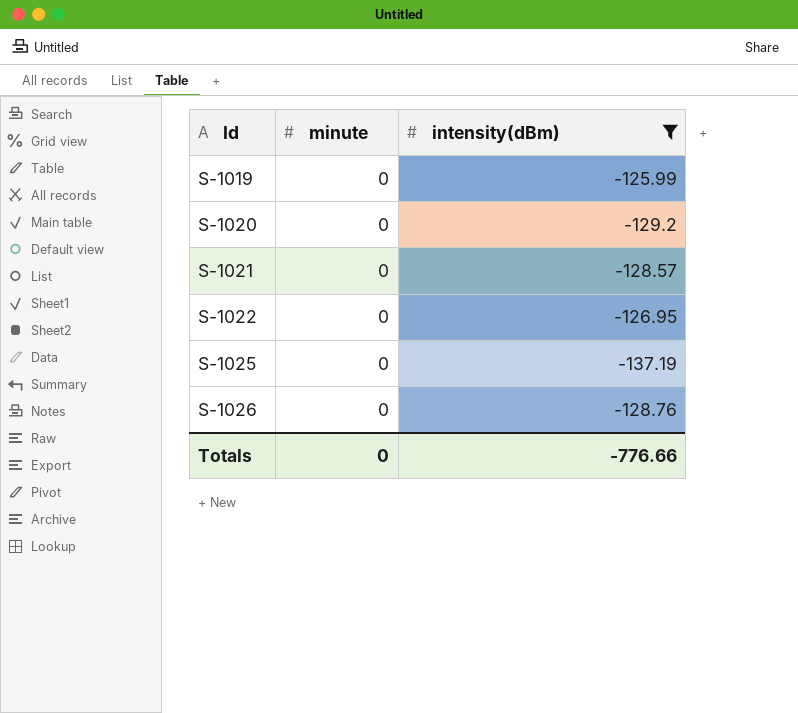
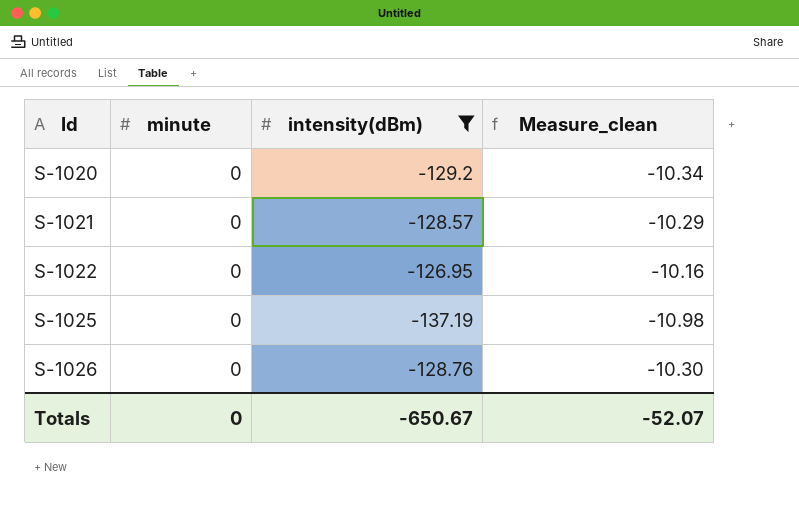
column Measure_clean | formula: none -> [intensity(dBm)] * 0.08
row S-1019: 0 | -125.99 -> none
Totals | intensity(dBm): -776.66 -> -650.67

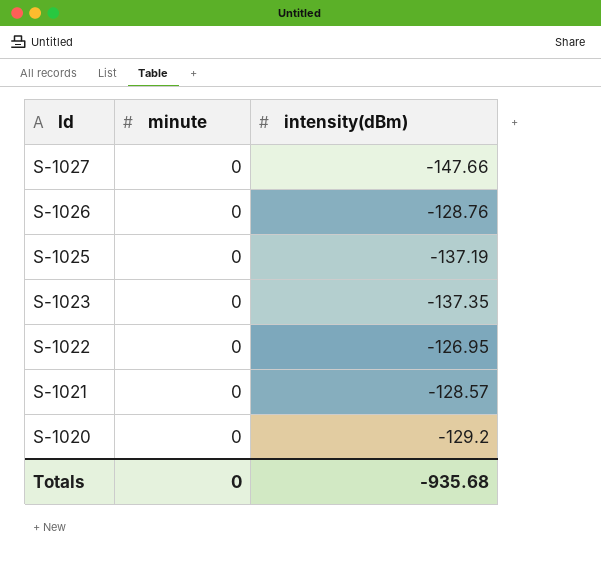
filter: intensity(dBm) >= -137.19 -> none
row order: Id ascending -> Id descending
column Measure_clean | formula: [intensity(dBm)] * 0.08 -> none
Totals | intensity(dBm): -650.67 -> -935.68

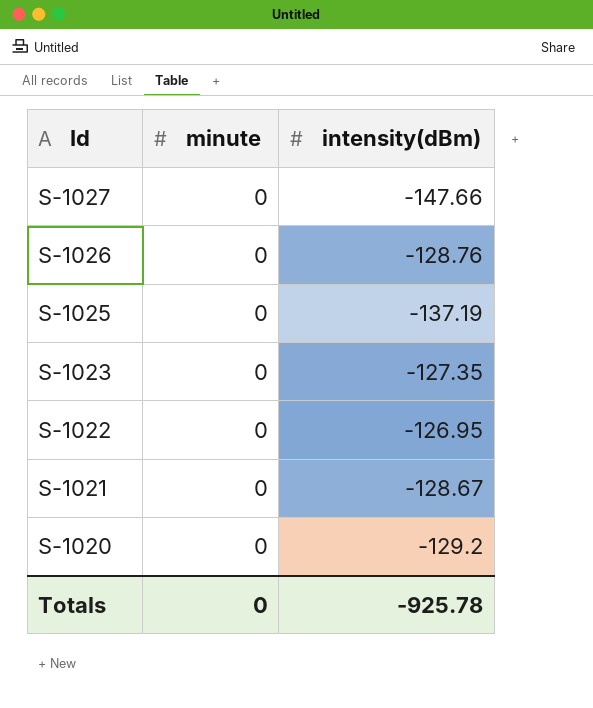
S-1023 | intensity(dBm): -137.35 -> -127.35
S-1021 | intensity(dBm): -128.57 -> -128.67
Totals | intensity(dBm): -935.68 -> -925.78

